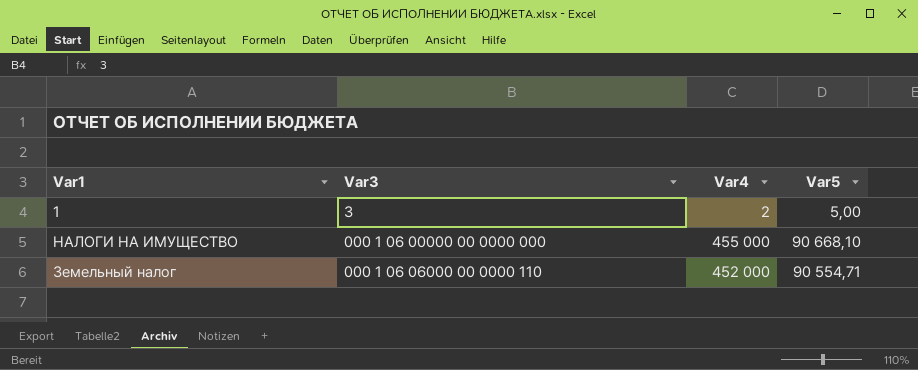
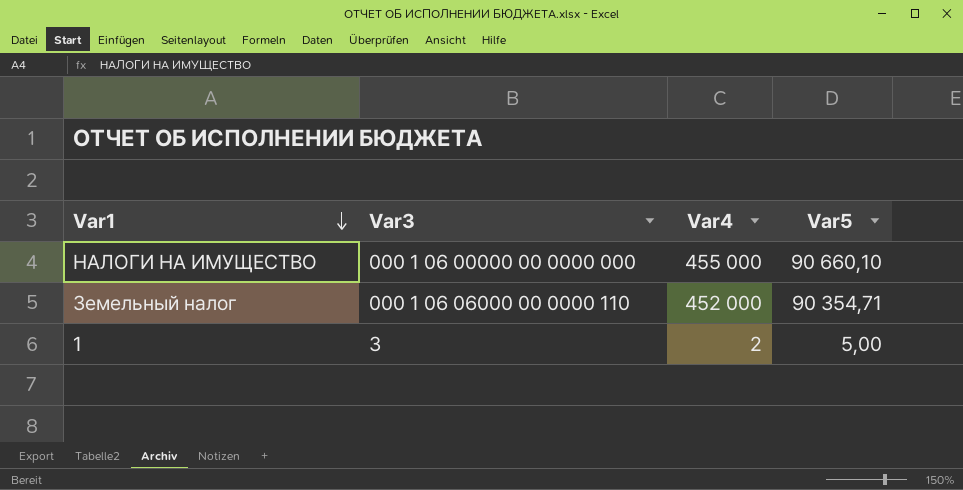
row order: none -> Var1 descending
НАЛОГИ НА ИМУЩЕСТВО | Var5: 90 668,10 -> 90 660,10
Земельный налог | Var5: 90 554,71 -> 90 354,71

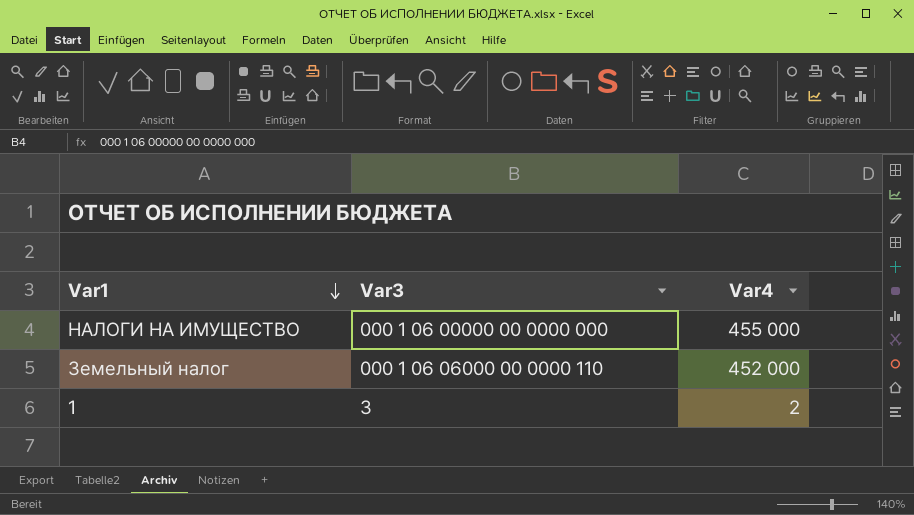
column Var5 | position: 4 -> none

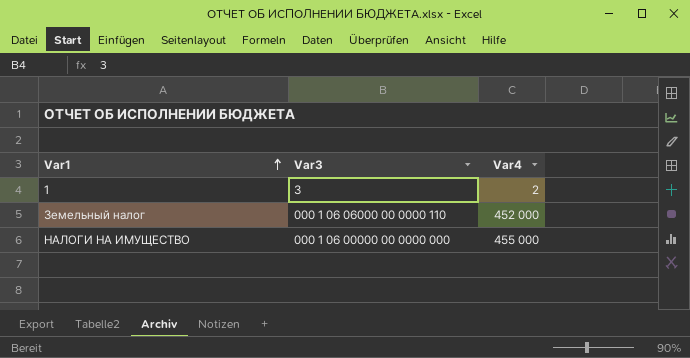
row order: Var1 descending -> Var1 ascending

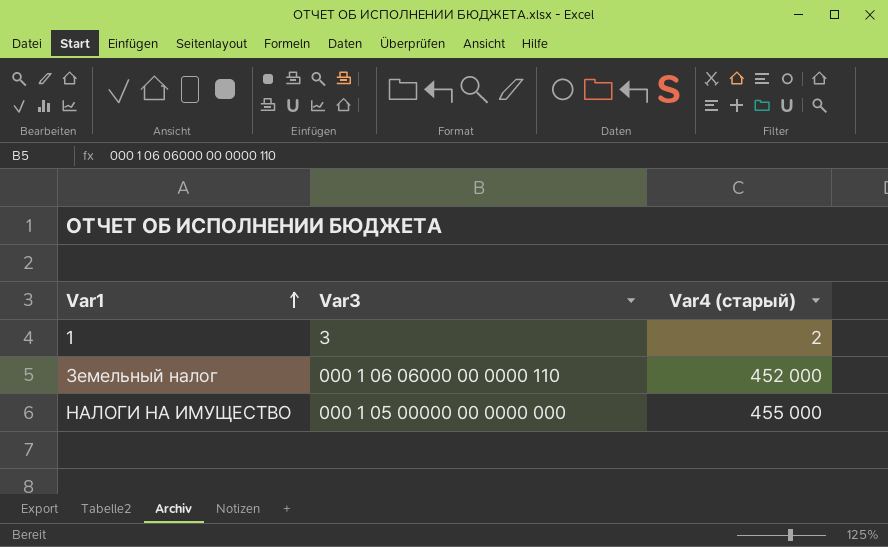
column name: Var4 -> Var4 (старый)
НАЛОГИ НА ИМУЩЕСТВО | Var3: 000 1 06 00000 00 0000 000 -> 000 1 05 00000 00 0000 000

